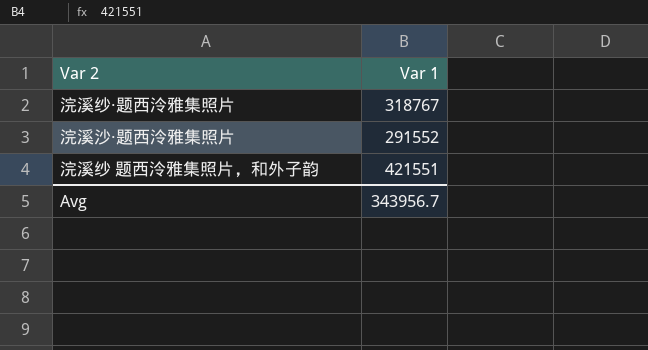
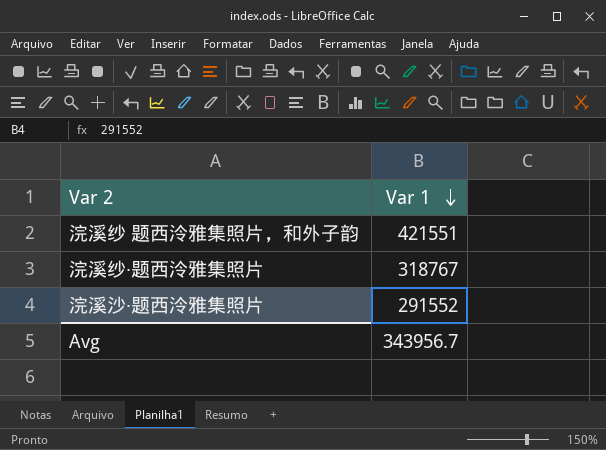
row order: none -> Var 1 descending

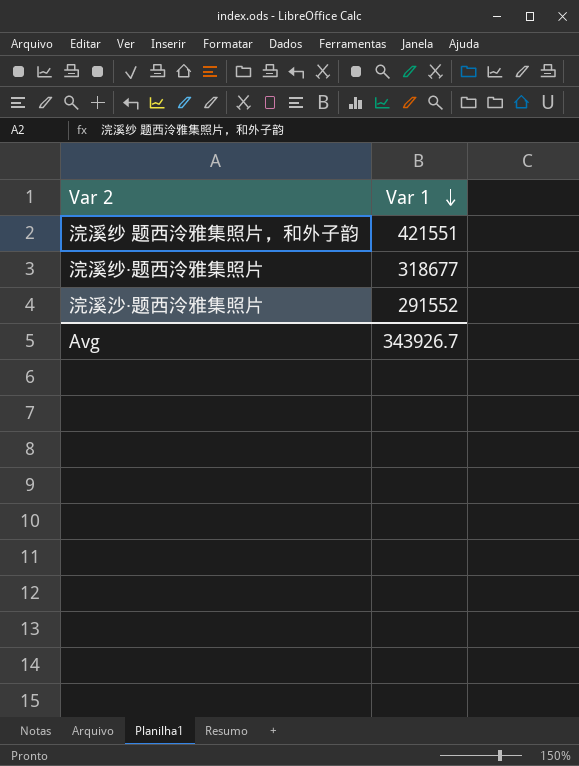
浣溪纱·题西泠雅集照片 | Var 1: 318767 -> 318677
Avg | Var 1: 343956.7 -> 343926.7

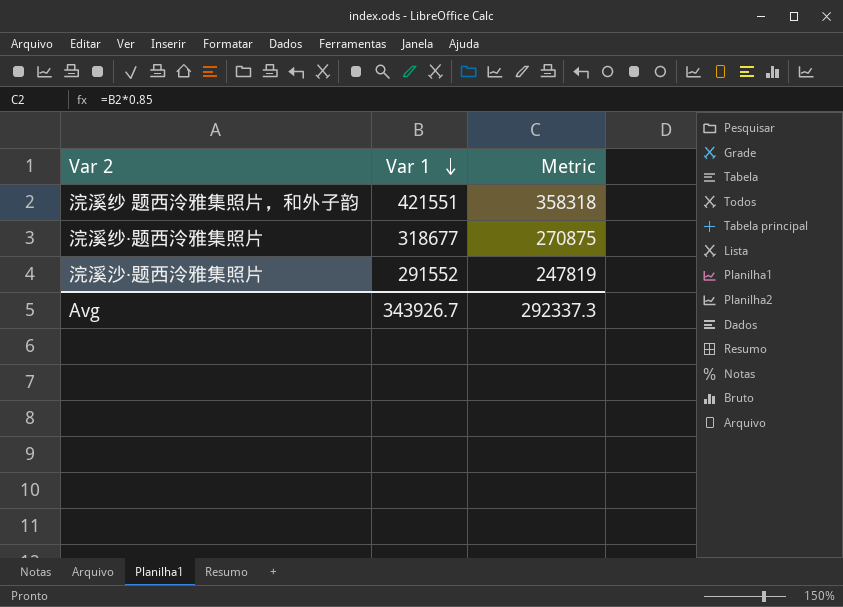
column Metric | formula: none -> [Var 1] * 0.85

